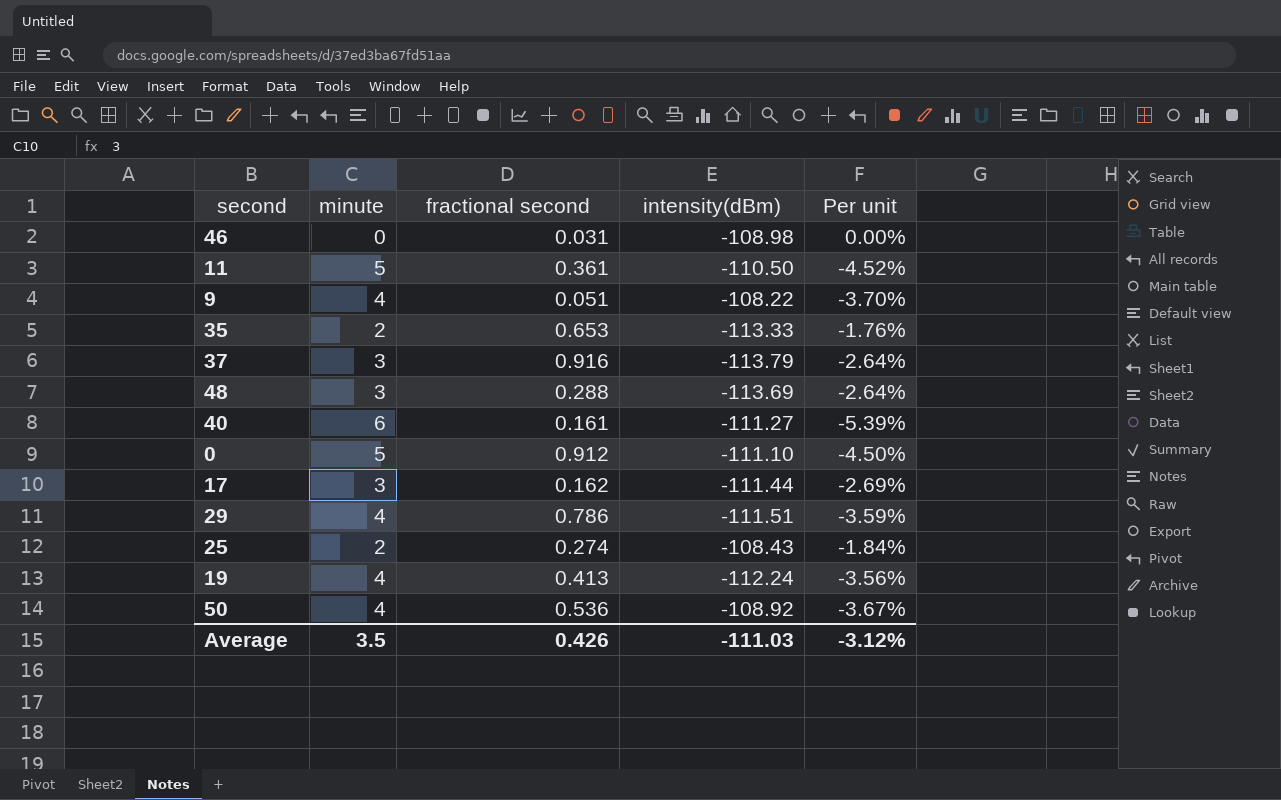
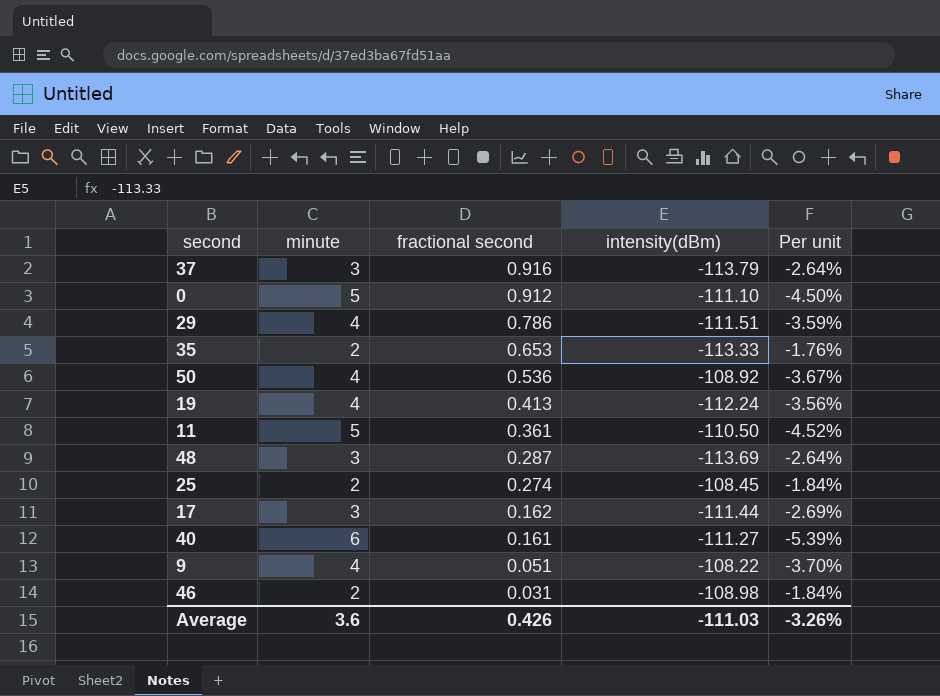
row order: none -> fractional second descending
48 | fractional second: 0.288 -> 0.287
25 | intensity(dBm): -108.43 -> -108.45
46 | minute: 0 -> 2
46 | Per unit: 0.00% -> -1.84%
Average | minute: 3.5 -> 3.6
Average | Per unit: -3.12% -> -3.26%

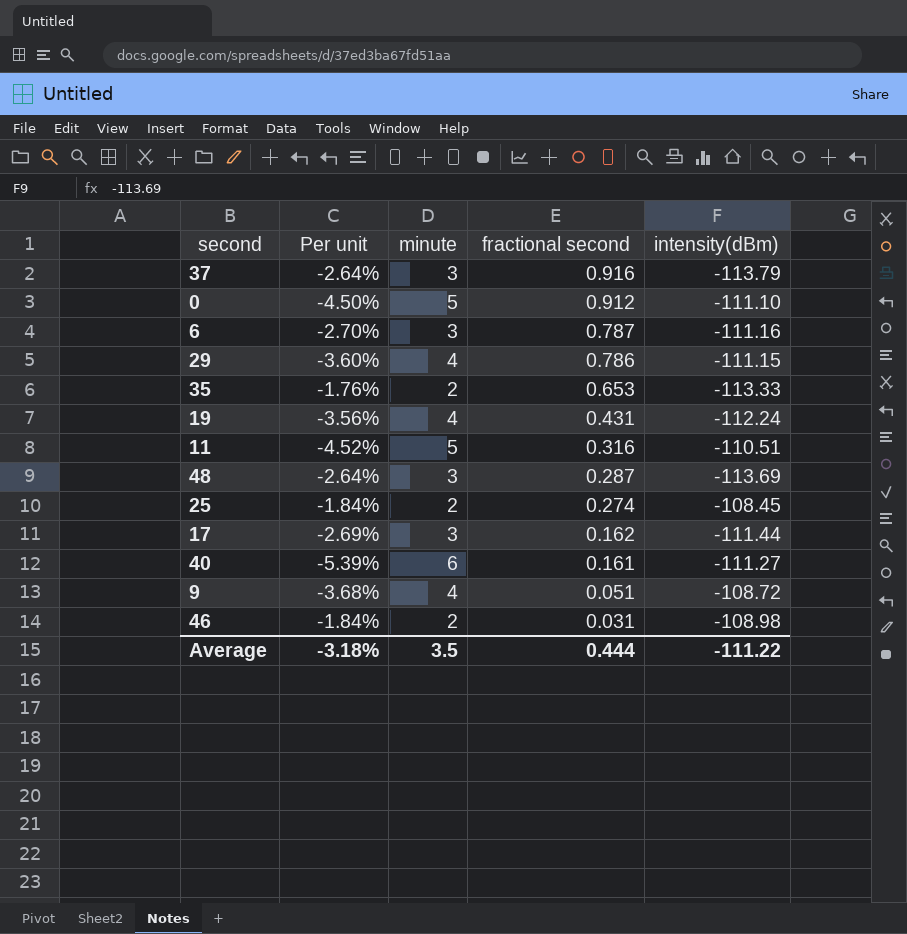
column Per unit | position: 5 -> 2
row 50: 4 | 0.536 | -108.92 | -3.67% -> none
row 6: none -> -2.70% | 3 | 0.787 | -111.16
29 | Per unit: -3.59% -> -3.60%
29 | intensity(dBm): -111.51 -> -111.15
19 | fractional second: 0.413 -> 0.431
11 | fractional second: 0.361 -> 0.316
11 | intensity(dBm): -110.50 -> -110.51
9 | Per unit: -3.70% -> -3.68%
9 | intensity(dBm): -108.22 -> -108.72
Average | Per unit: -3.26% -> -3.18%
Average | minute: 3.6 -> 3.5
Average | fractional second: 0.426 -> 0.444
Average | intensity(dBm): -111.03 -> -111.22

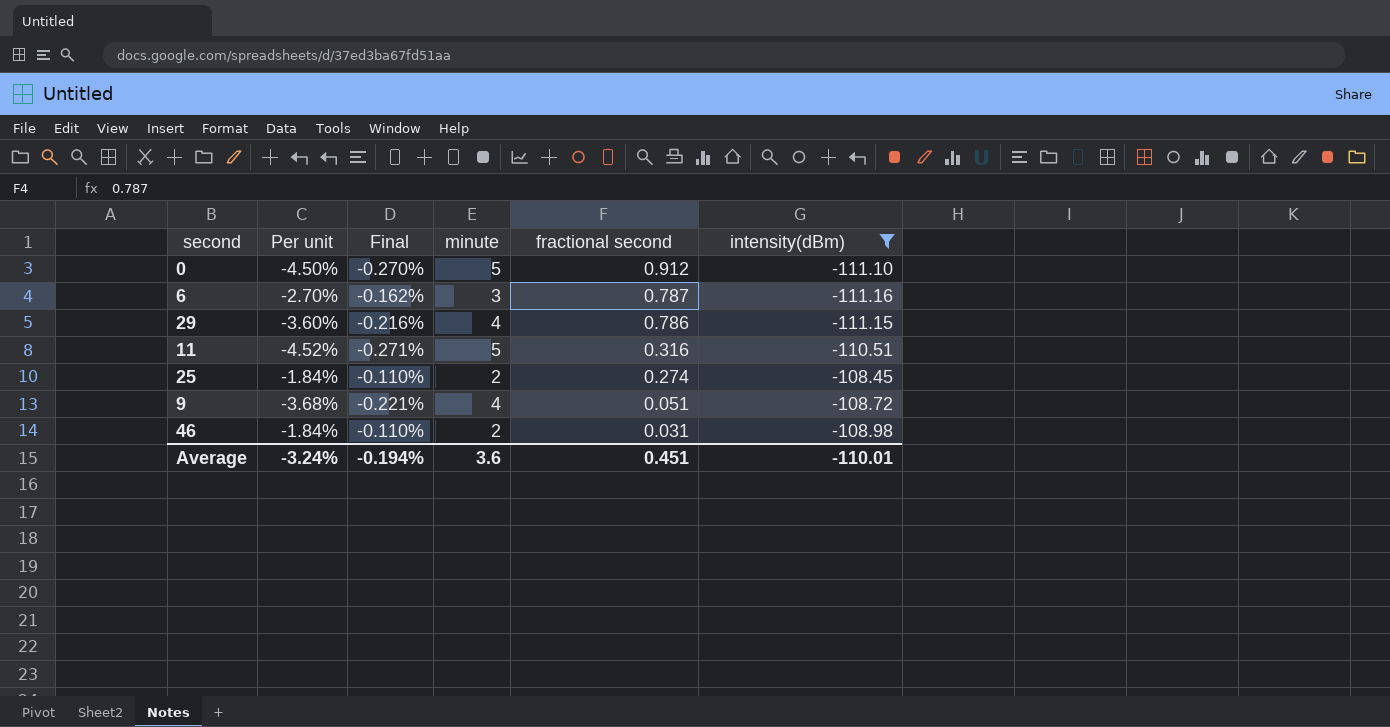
filter: none -> intensity(dBm) >= -111.16
column Final | formula: none -> [Per unit] * 0.06
Average | Per unit: -3.18% -> -3.24%
Average | minute: 3.5 -> 3.6
Average | fractional second: 0.444 -> 0.451
Average | intensity(dBm): -111.22 -> -110.01

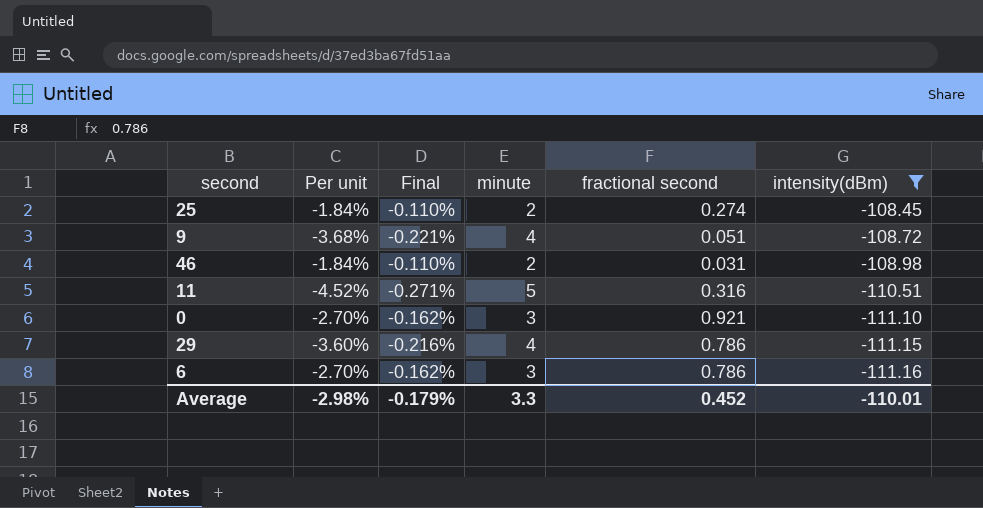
row order: fractional second descending -> intensity(dBm) descending
0 | Per unit: -4.50% -> -2.70%
0 | Final: -0.270% -> -0.162%
0 | minute: 5 -> 3
0 | fractional second: 0.912 -> 0.921
6 | fractional second: 0.787 -> 0.786
Average | Per unit: -3.24% -> -2.98%
Average | Final: -0.194% -> -0.179%
Average | minute: 3.6 -> 3.3
Average | fractional second: 0.451 -> 0.452

